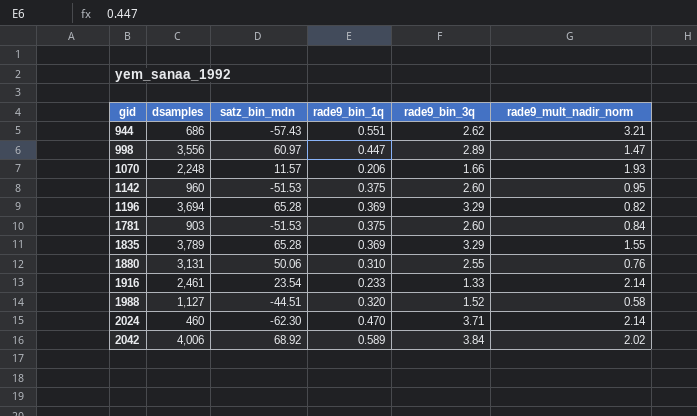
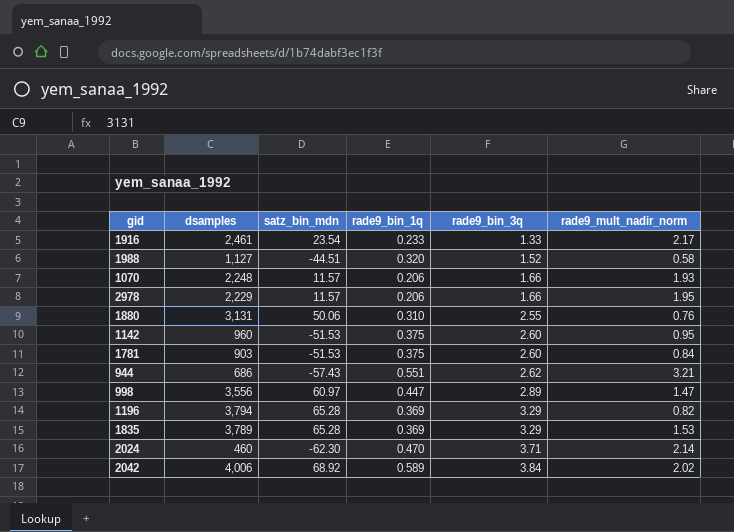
row order: gid ascending -> rade9_bin_3q ascending
1916 | rade9_mult_nadir_norm: 2.14 -> 2.17
row 2978: none -> 2,229 | 11.57 | 0.206 | 1.66 | 1.95
1196 | dsamples: 3,694 -> 3,794
1835 | rade9_mult_nadir_norm: 1.55 -> 1.53

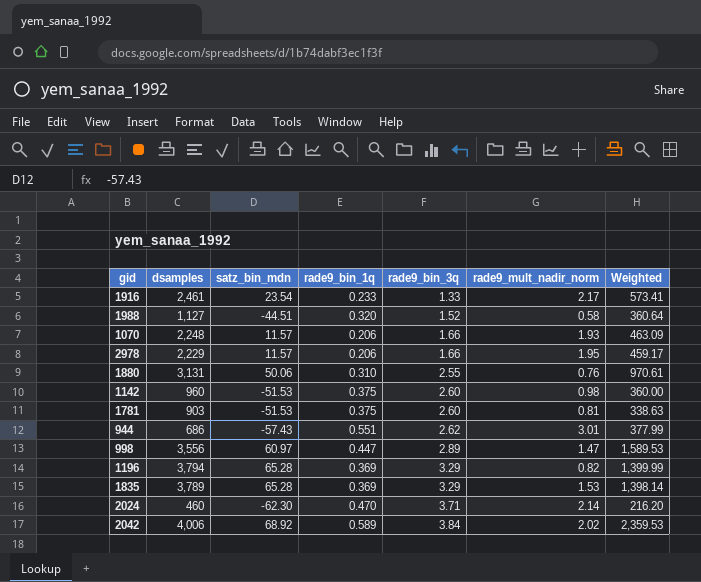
column Weighted | formula: none -> [dsamples] * [rade9_bin_1q]
1142 | rade9_mult_nadir_norm: 0.95 -> 0.98
1781 | rade9_mult_nadir_norm: 0.84 -> 0.81
944 | rade9_mult_nadir_norm: 3.21 -> 3.01

